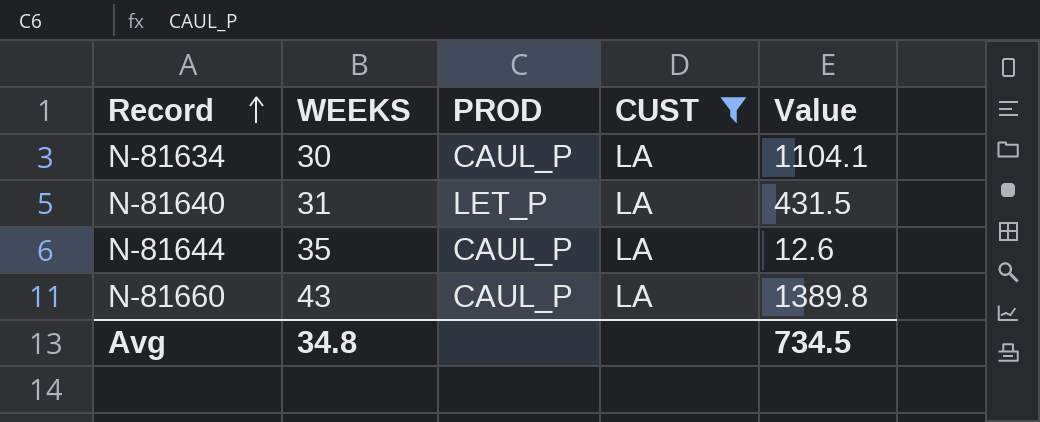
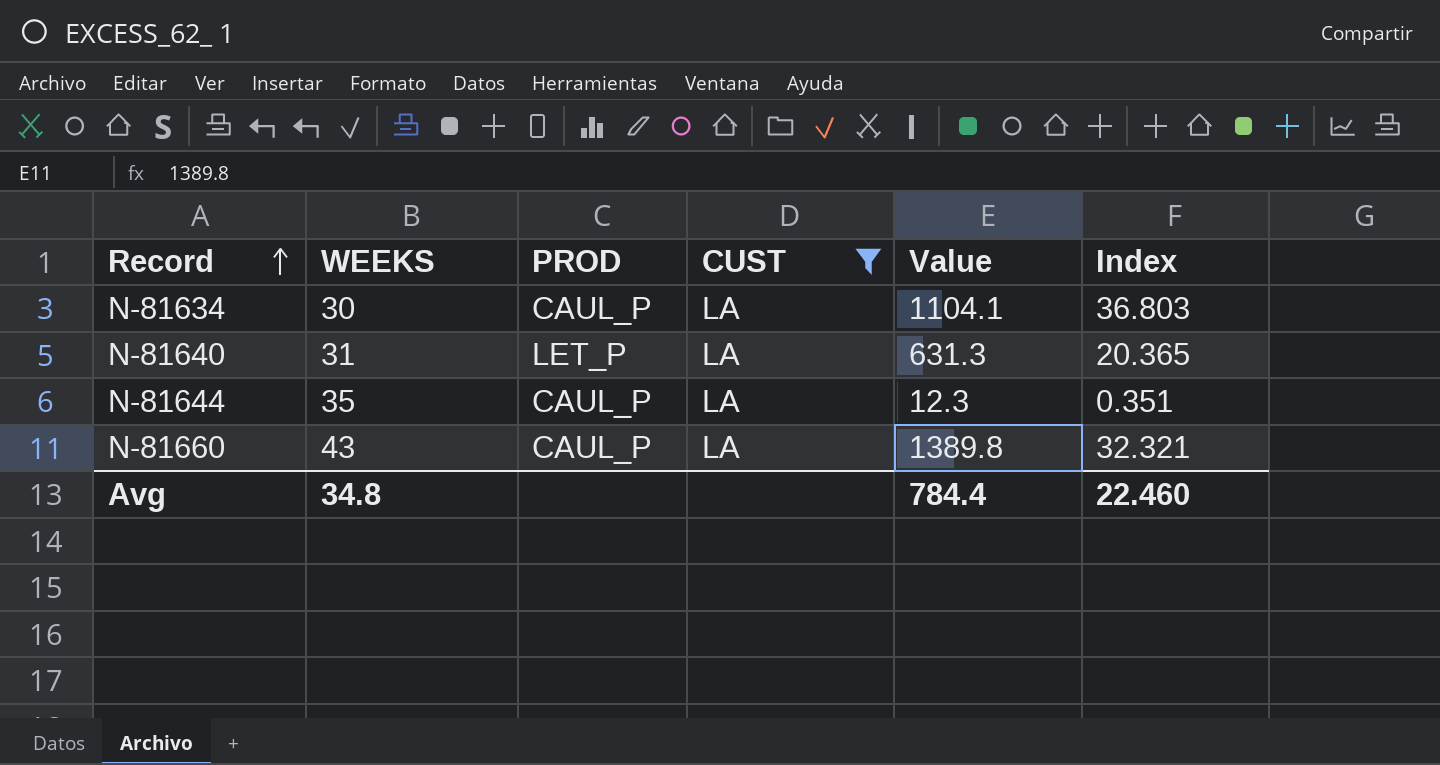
column Index | formula: none -> [Value] / [WEEKS]
N-81640 | Value: 431.5 -> 631.3
N-81644 | Value: 12.6 -> 12.3
Avg | Value: 734.5 -> 784.4

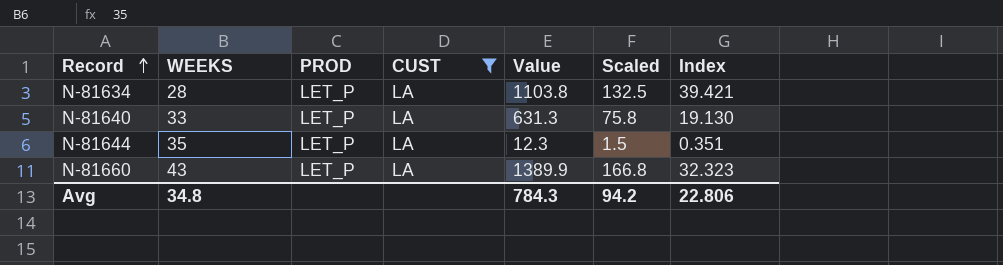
column Scaled | formula: none -> [Value] * 0.12
N-81634 | WEEKS: 30 -> 28
N-81634 | PROD: CAUL_P -> LET_P
N-81634 | Value: 1104.1 -> 1103.8
N-81634 | Index: 36.803 -> 39.421
N-81640 | WEEKS: 31 -> 33
N-81640 | Index: 20.365 -> 19.130
N-81644 | PROD: CAUL_P -> LET_P
N-81660 | PROD: CAUL_P -> LET_P
N-81660 | Value: 1389.8 -> 1389.9
N-81660 | Index: 32.321 -> 32.323
Avg | Value: 784.4 -> 784.3
Avg | Index: 22.460 -> 22.806

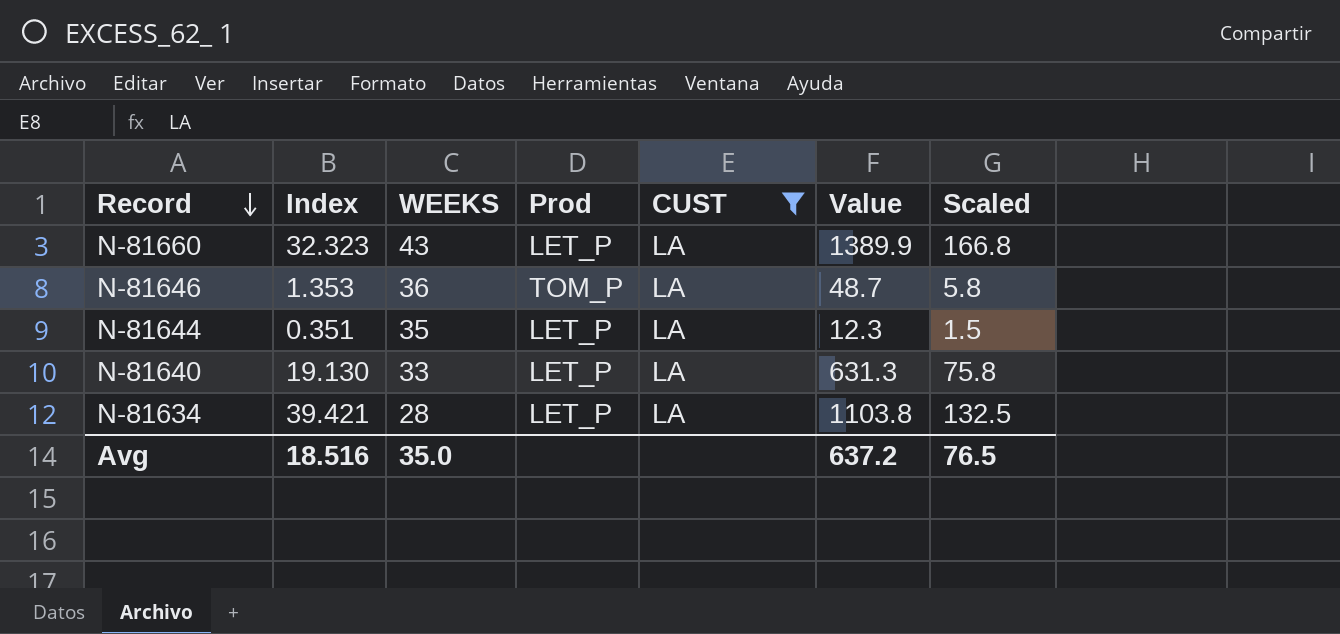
row order: Record ascending -> Record descending
column Index | position: 7 -> 2
column name: PROD -> Prod
row N-81646: none -> 1.353 | 36 | TOM_P | LA | 48.7 | 5.8
Avg | Index: 22.806 -> 18.516
Avg | WEEKS: 34.8 -> 35.0
Avg | Value: 784.3 -> 637.2
Avg | Scaled: 94.2 -> 76.5

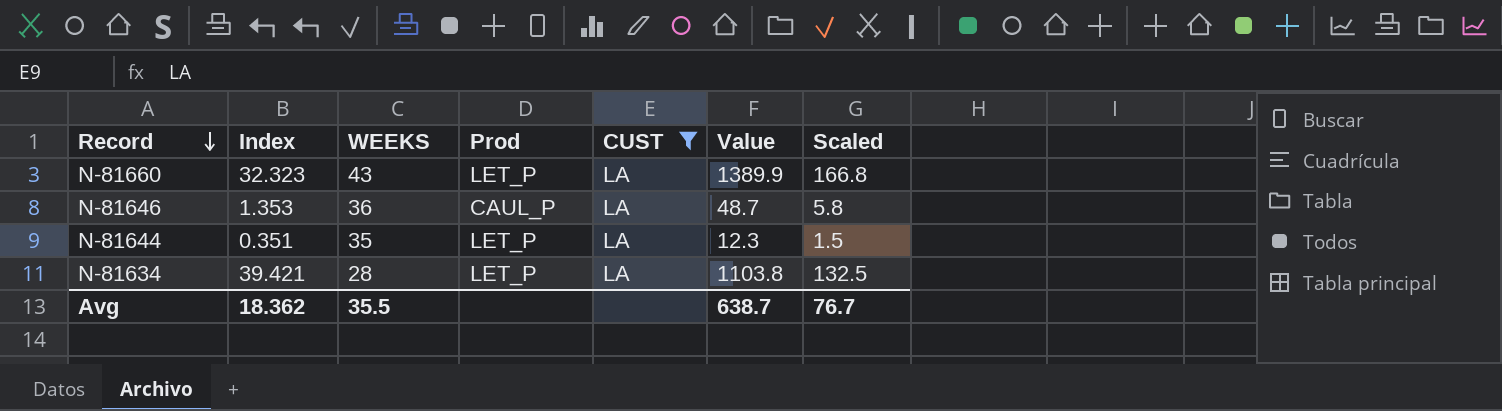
row N-81640: 19.130 | 33 | LET_P | LA | 631.3 | 75.8 -> none
N-81646 | Prod: TOM_P -> CAUL_P
Avg | Index: 18.516 -> 18.362
Avg | WEEKS: 35.0 -> 35.5
Avg | Value: 637.2 -> 638.7
Avg | Scaled: 76.5 -> 76.7

